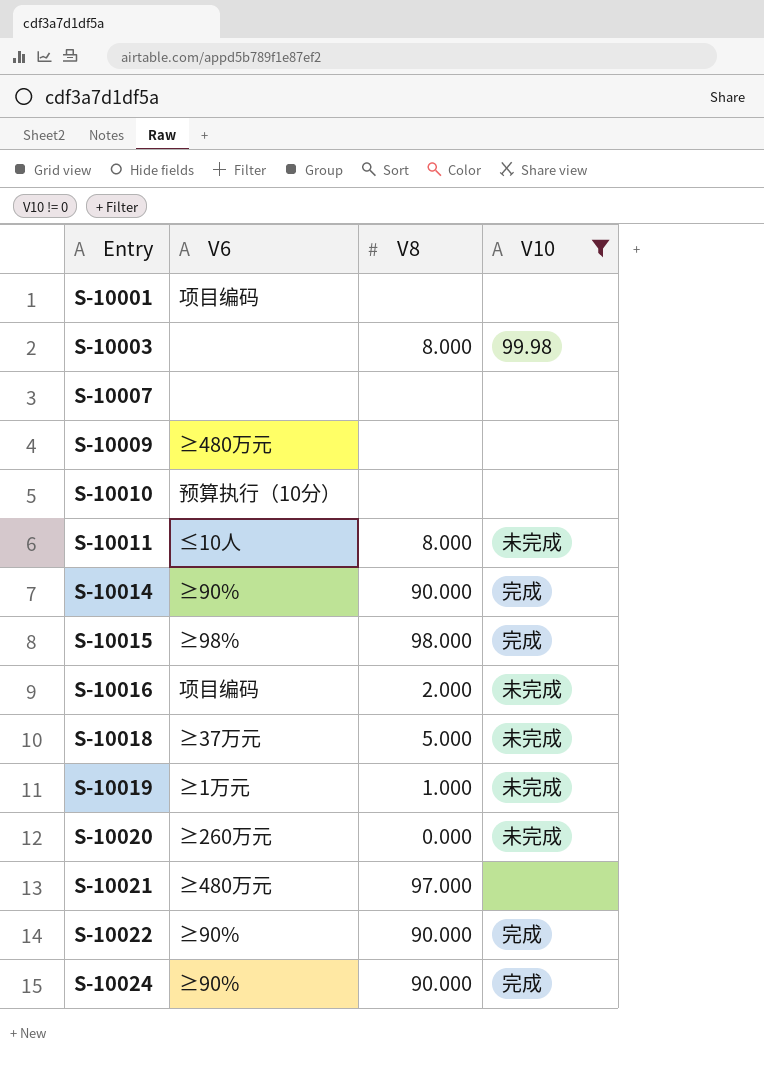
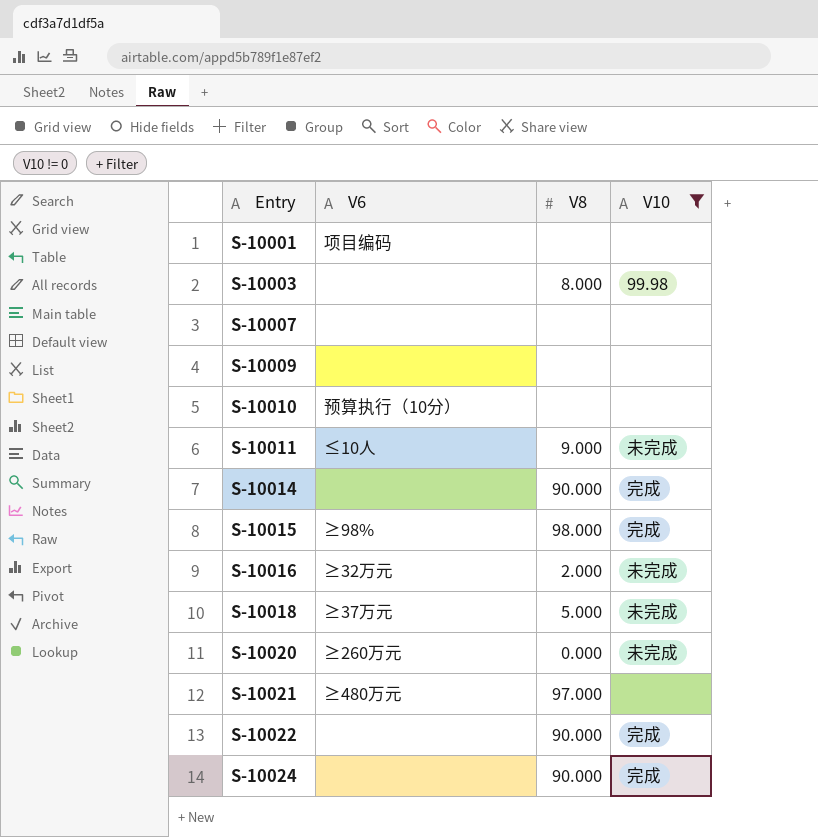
row S-10019: ≥1万元 | 1.000 | 未完成 -> none
S-10009 | V6: ≥480万元 -> none
S-10011 | V8: 8.000 -> 9.000
S-10014 | V6: ≥90% -> none
S-10016 | V6: 项目编码 -> ≥32万元
S-10022 | V6: ≥90% -> none
S-10024 | V6: ≥90% -> none

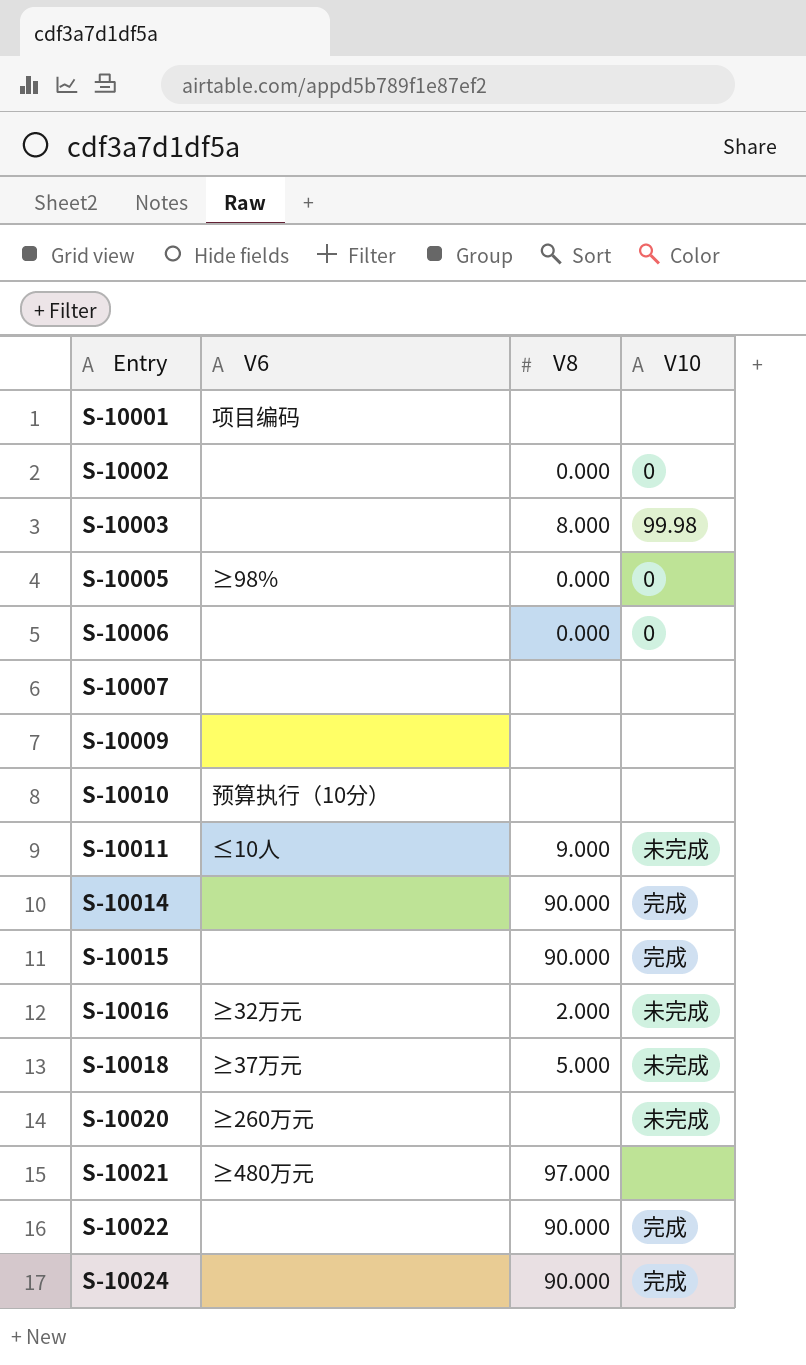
filter: V10 != 0 -> none
S-10015 | V6: ≥98% -> none
S-10015 | V8: 98.000 -> 90.000
S-10020 | V8: 0.000 -> none

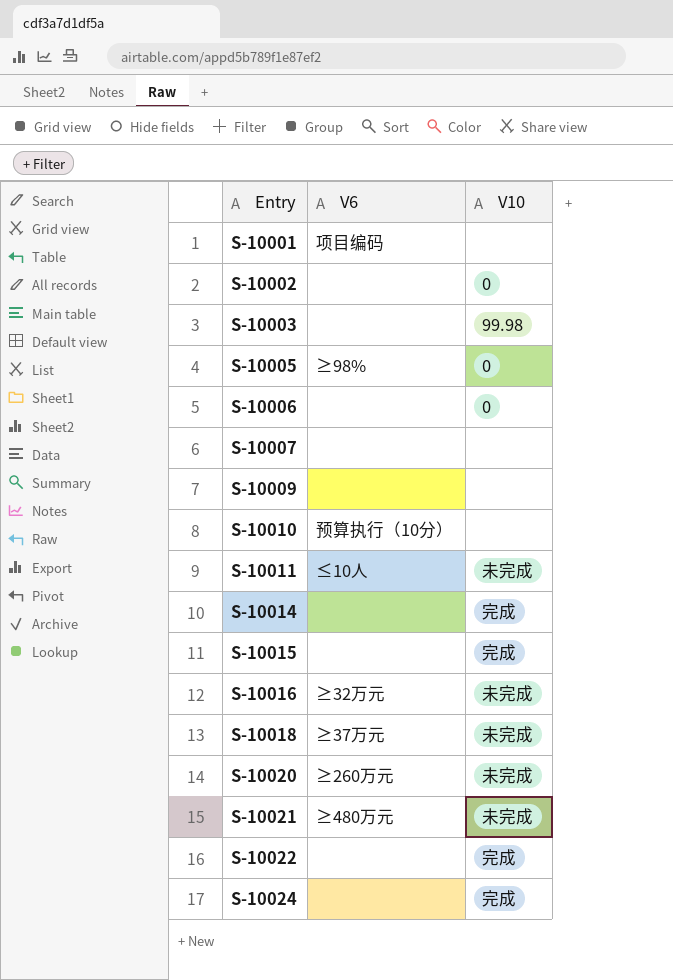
column V8 | position: 3 -> none
S-10021 | V10: none -> 未完成

